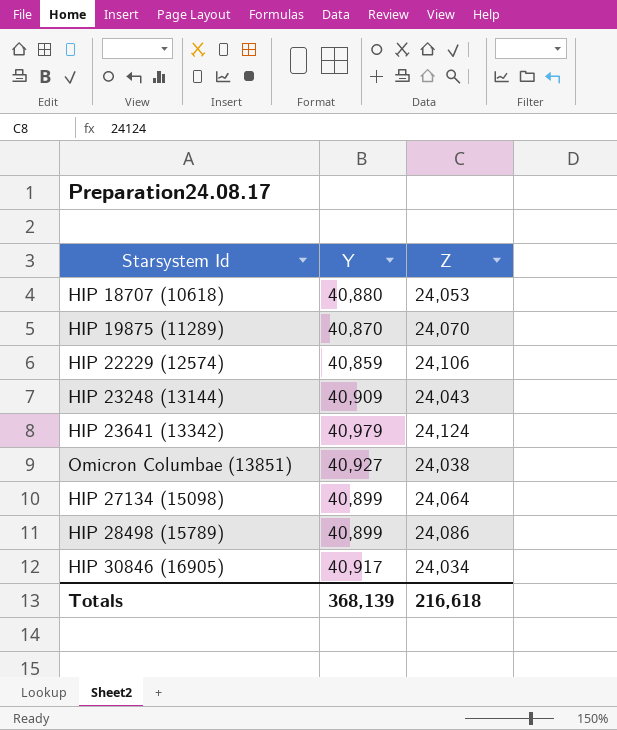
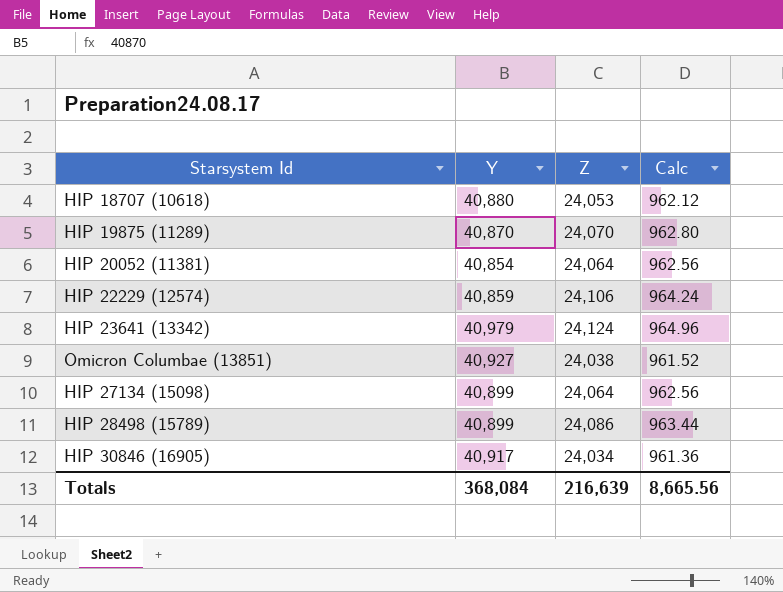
column Calc | formula: none -> [Z] * 0.04
row HIP 23248 (13144): 40,909 | 24,043 -> none
row HIP 20052 (11381): none -> 40,854 | 24,064 | 962.56
Totals | Y: 368,139 -> 368,084
Totals | Z: 216,618 -> 216,639

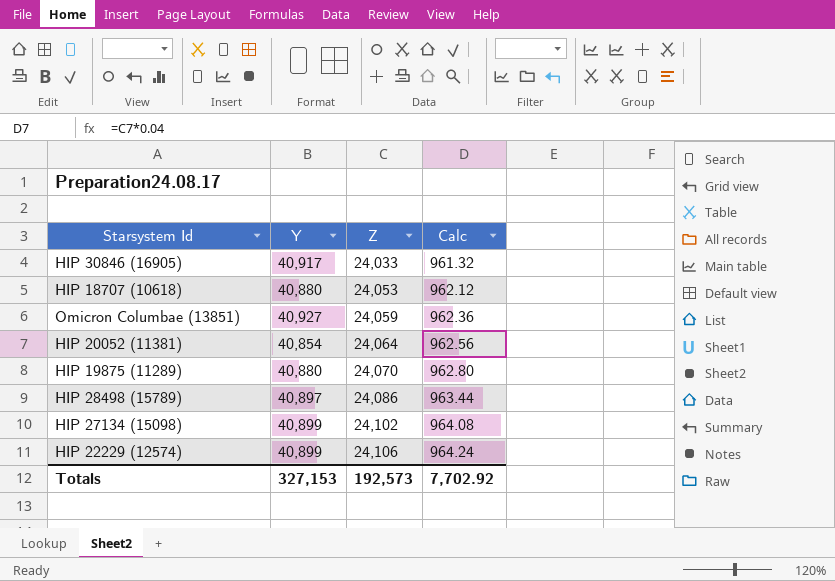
row order: none -> Z ascending
row HIP 23641 (13342): 40,979 | 24,124 | 964.96 -> none
HIP 30846 (16905) | Z: 24,034 -> 24,033
HIP 30846 (16905) | Calc: 961.36 -> 961.32
Omicron Columbae (13851) | Z: 24,038 -> 24,059
Omicron Columbae (13851) | Calc: 961.52 -> 962.36
HIP 19875 (11289) | Y: 40,870 -> 40,880
HIP 28498 (15789) | Y: 40,899 -> 40,897
HIP 27134 (15098) | Z: 24,064 -> 24,102
HIP 27134 (15098) | Calc: 962.56 -> 964.08
HIP 22229 (12574) | Y: 40,859 -> 40,899
Totals | Y: 368,084 -> 327,153
Totals | Z: 216,639 -> 192,573
Totals | Calc: 8,665.56 -> 7,702.92

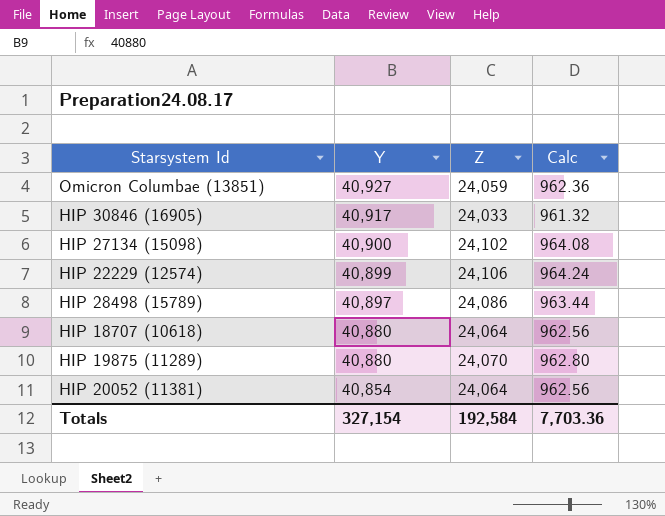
row order: Z ascending -> Y descending
HIP 27134 (15098) | Y: 40,899 -> 40,900
HIP 18707 (10618) | Z: 24,053 -> 24,064
HIP 18707 (10618) | Calc: 962.12 -> 962.56
Totals | Y: 327,153 -> 327,154
Totals | Z: 192,573 -> 192,584
Totals | Calc: 7,702.92 -> 7,703.36

